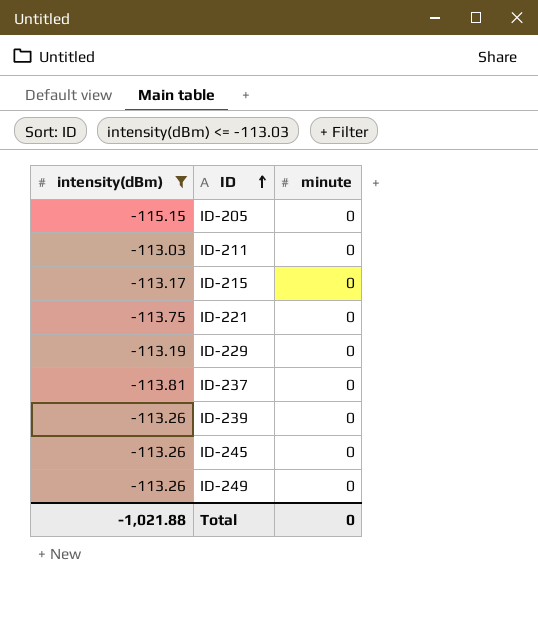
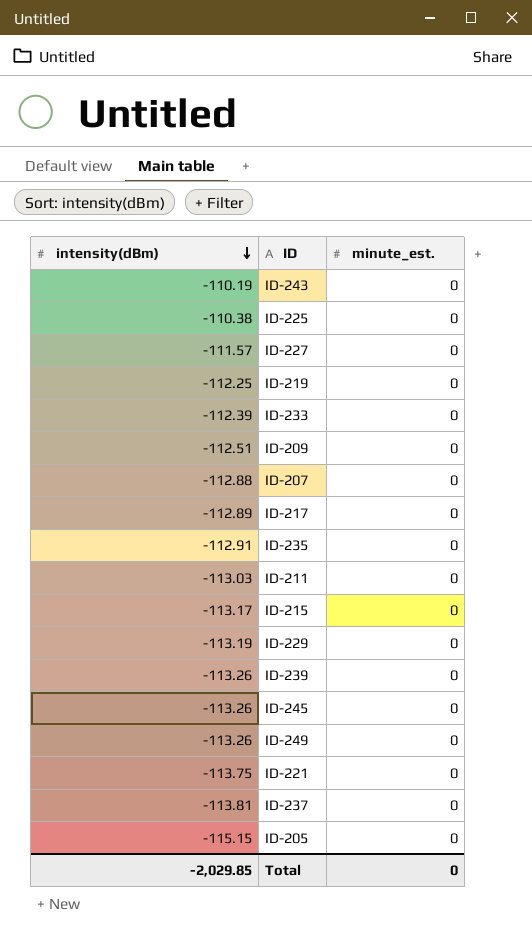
filter: intensity(dBm) <= -113.03 -> none
row order: ID ascending -> intensity(dBm) descending
column name: minute -> minute_est.
Total | intensity(dBm): -1,021.88 -> -2,029.85

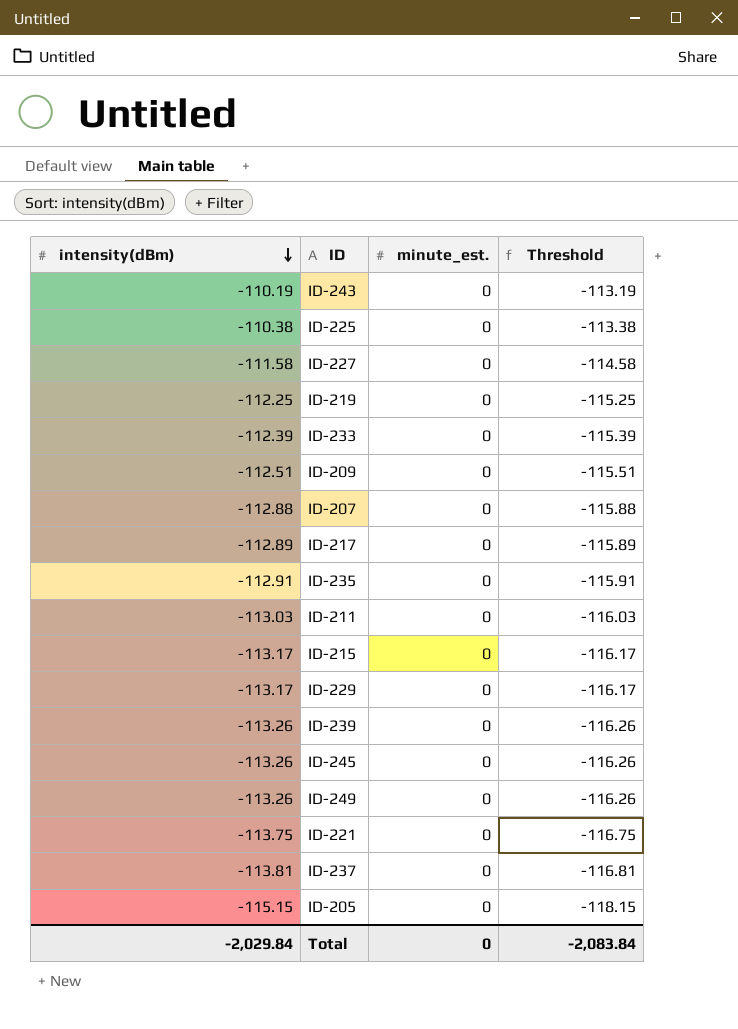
column Threshold | formula: none -> [intensity(dBm)] - 3
ID-227 | intensity(dBm): -111.57 -> -111.58
ID-229 | intensity(dBm): -113.19 -> -113.17
Total | intensity(dBm): -2,029.85 -> -2,029.84

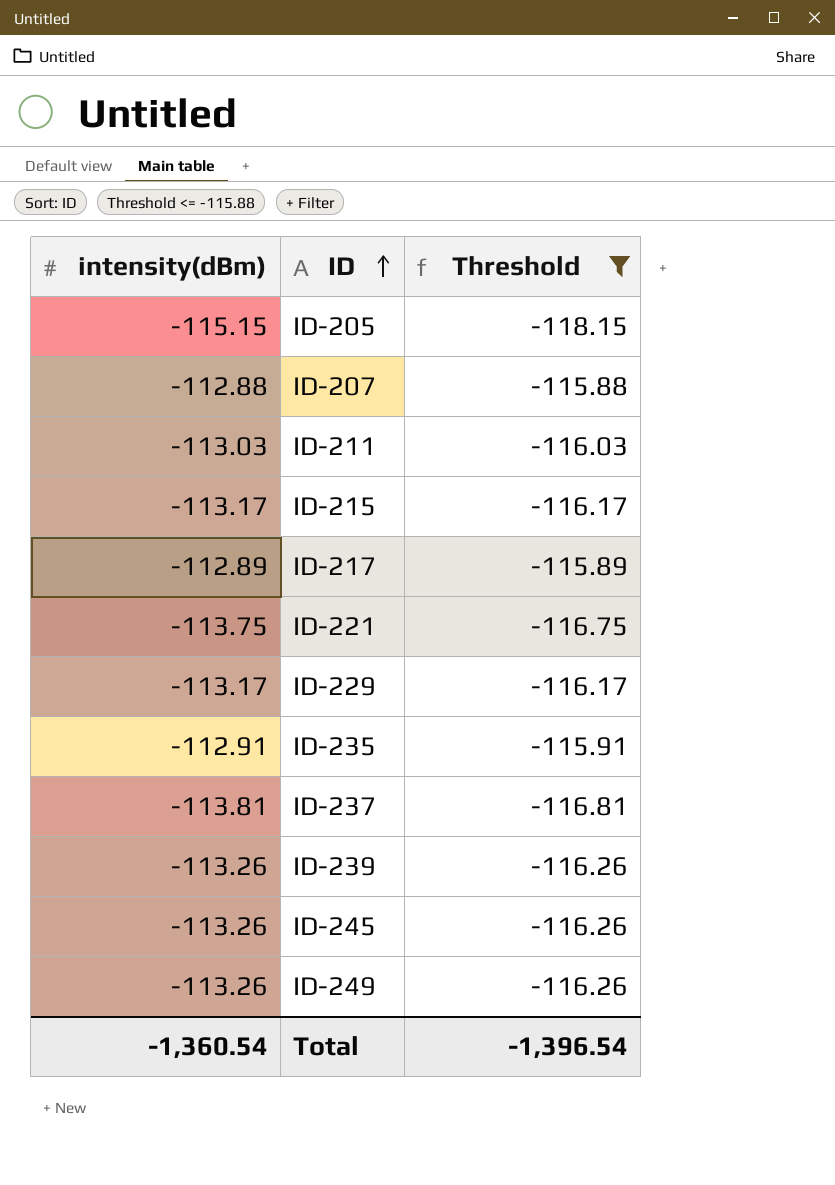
filter: none -> Threshold <= -115.88
row order: intensity(dBm) descending -> ID ascending
column minute_est. | position: 3 -> none
Total | intensity(dBm): -2,029.84 -> -1,360.54
Total | Threshold: -2,083.84 -> -1,396.54

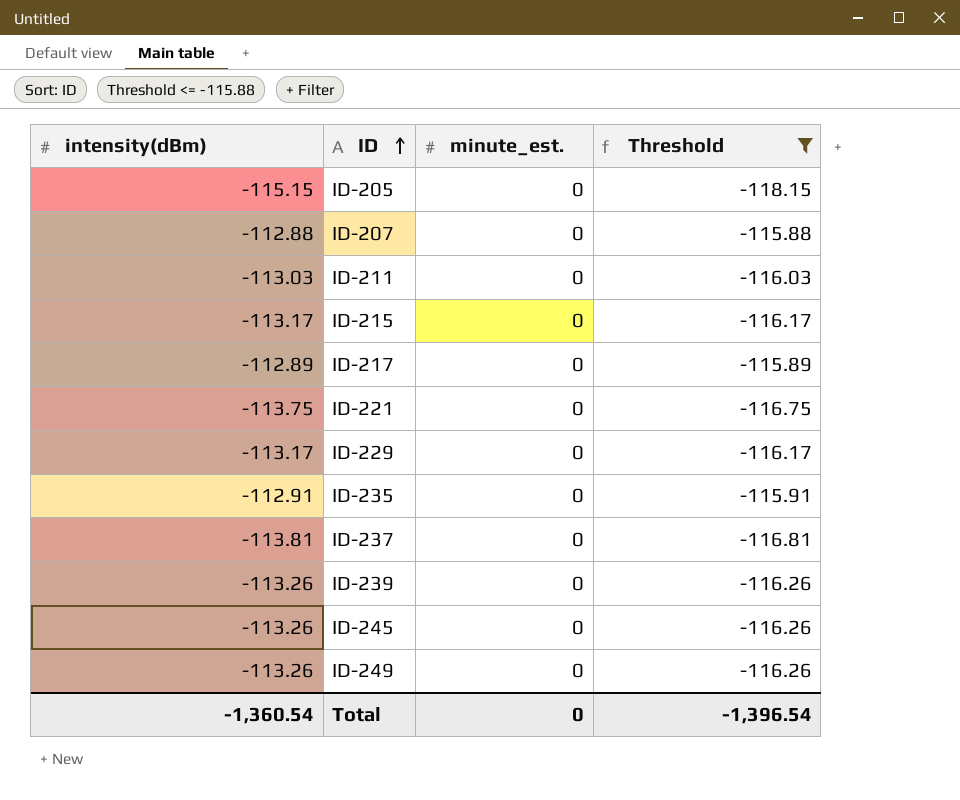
column minute_est. | position: none -> 3

